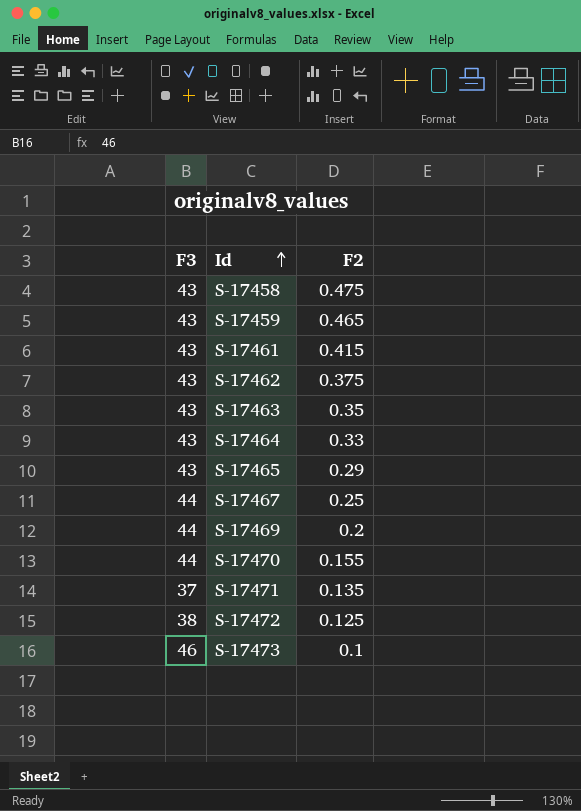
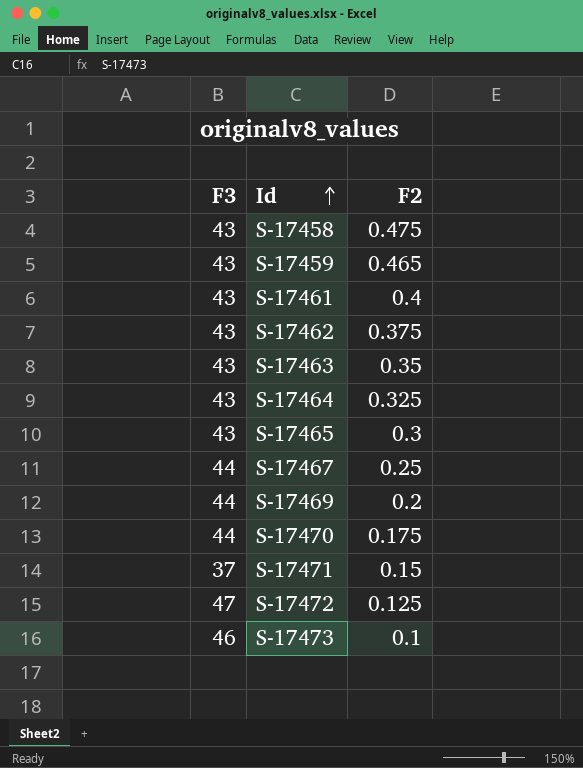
S-17461 | F2: 0.415 -> 0.4
S-17464 | F2: 0.33 -> 0.325
S-17465 | F2: 0.29 -> 0.3
S-17470 | F2: 0.155 -> 0.175
S-17471 | F2: 0.135 -> 0.15
S-17472 | F3: 38 -> 47

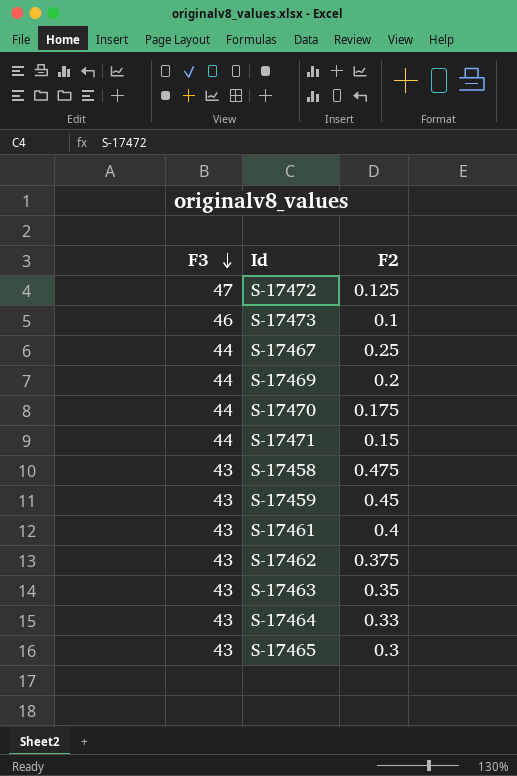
row order: Id ascending -> F3 descending
S-17471 | F3: 37 -> 44
S-17459 | F2: 0.465 -> 0.45
S-17464 | F2: 0.325 -> 0.33

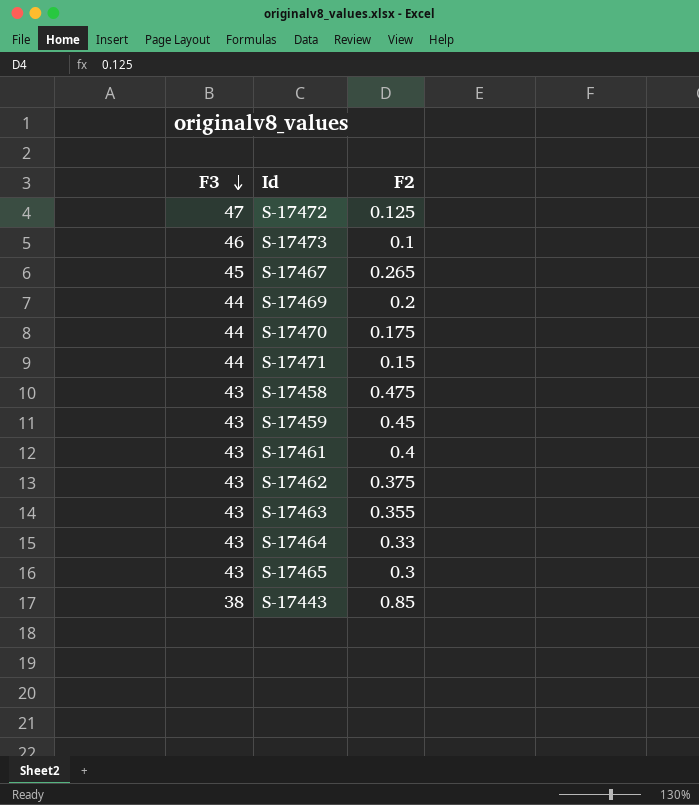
S-17467 | F3: 44 -> 45
S-17467 | F2: 0.25 -> 0.265
S-17463 | F2: 0.35 -> 0.355
row S-17443: none -> 38 | 0.85

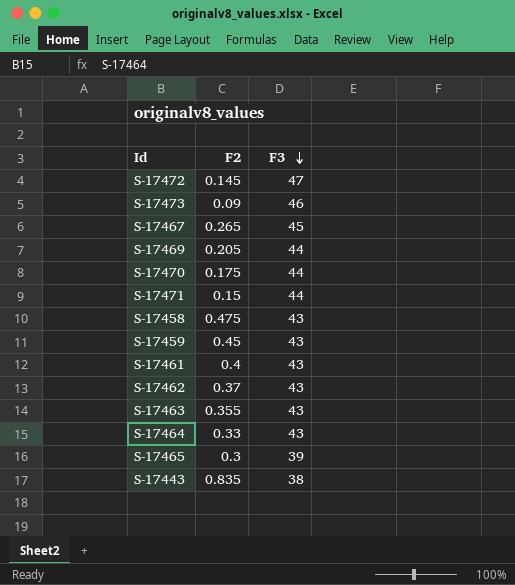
column F3 | position: 1 -> 3
S-17472 | F2: 0.125 -> 0.145
S-17473 | F2: 0.1 -> 0.09
S-17469 | F2: 0.2 -> 0.205
S-17462 | F2: 0.375 -> 0.37
S-17465 | F3: 43 -> 39
S-17443 | F2: 0.85 -> 0.835

